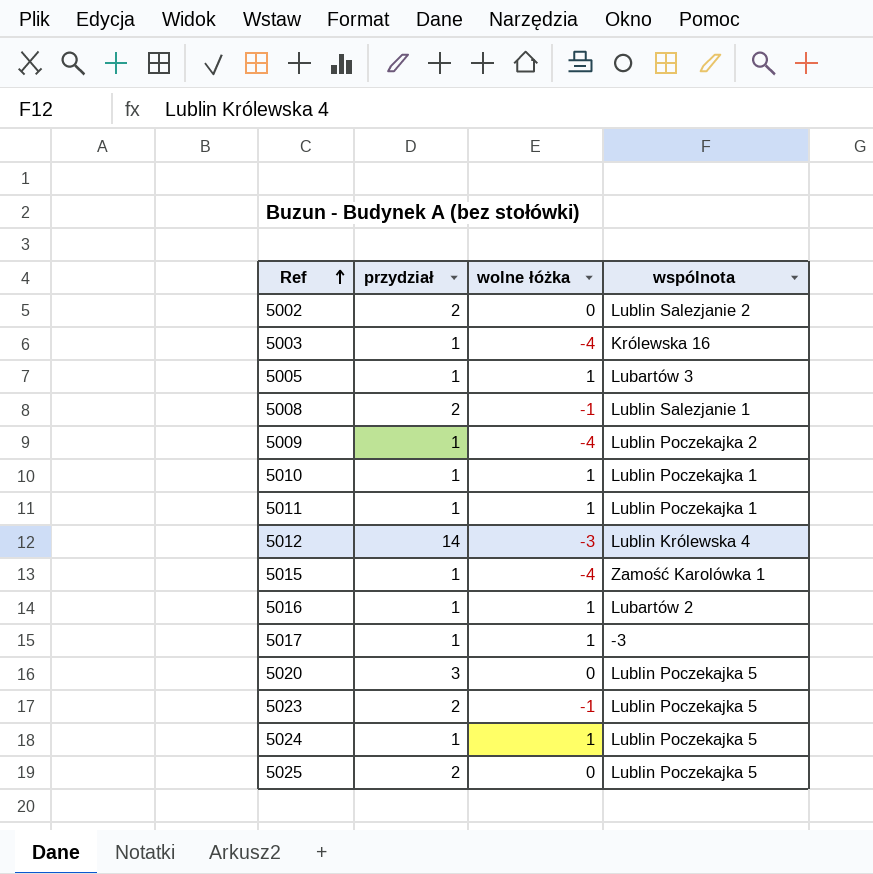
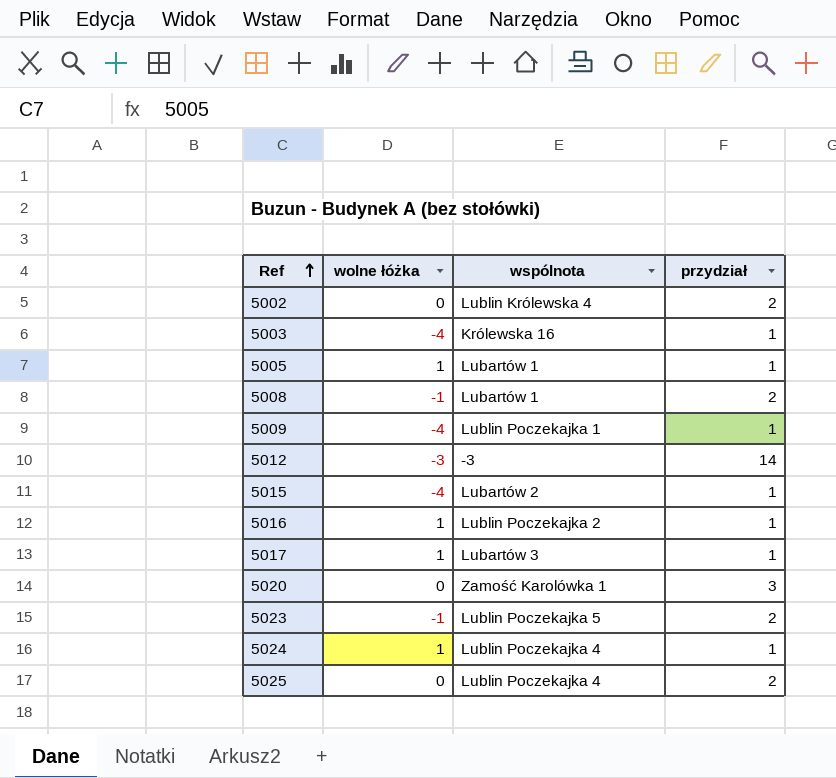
column przydział | position: 2 -> 4
row 5010: 1 | 1 | Lublin Poczekajka 1 -> none
row 5011: 1 | 1 | Lublin Poczekajka 1 -> none
5002 | wspólnota: Lublin Salezjanie 2 -> Lublin Królewska 4
5005 | wspólnota: Lubartów 3 -> Lubartów 1
5008 | wspólnota: Lublin Salezjanie 1 -> Lubartów 1
5009 | wspólnota: Lublin Poczekajka 2 -> Lublin Poczekajka 1
5012 | wspólnota: Lublin Królewska 4 -> -3
5015 | wspólnota: Zamość Karolówka 1 -> Lubartów 2
5016 | wspólnota: Lubartów 2 -> Lublin Poczekajka 2
5017 | wspólnota: -3 -> Lubartów 3
5020 | wspólnota: Lublin Poczekajka 5 -> Zamość Karolówka 1
5024 | wspólnota: Lublin Poczekajka 5 -> Lublin Poczekajka 4
5025 | wspólnota: Lublin Poczekajka 5 -> Lublin Poczekajka 4

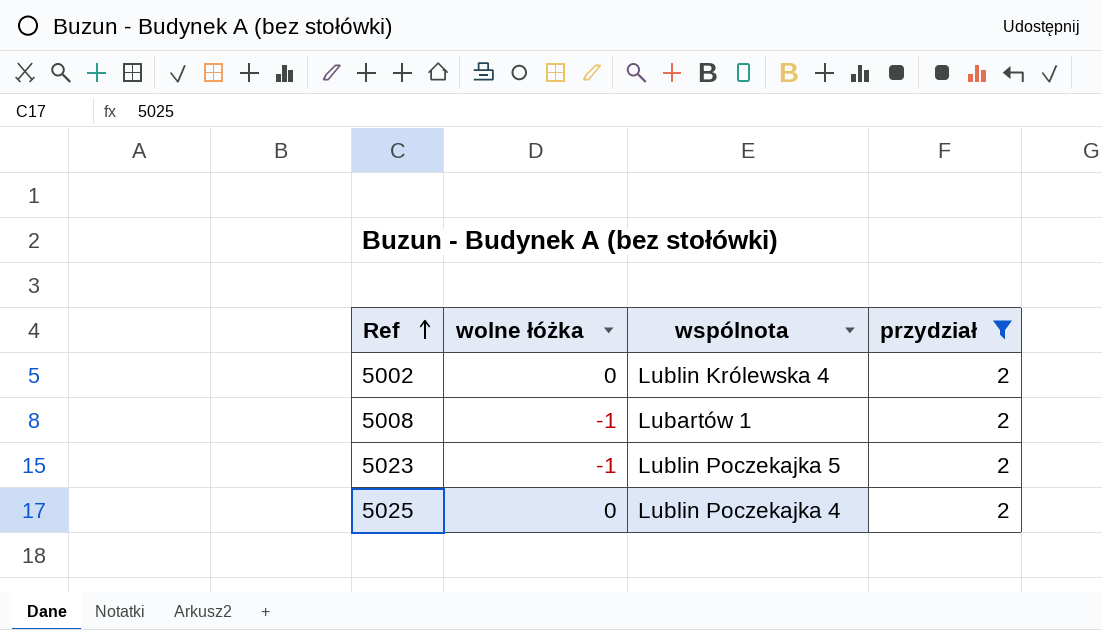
filter: none -> przydział = 2

